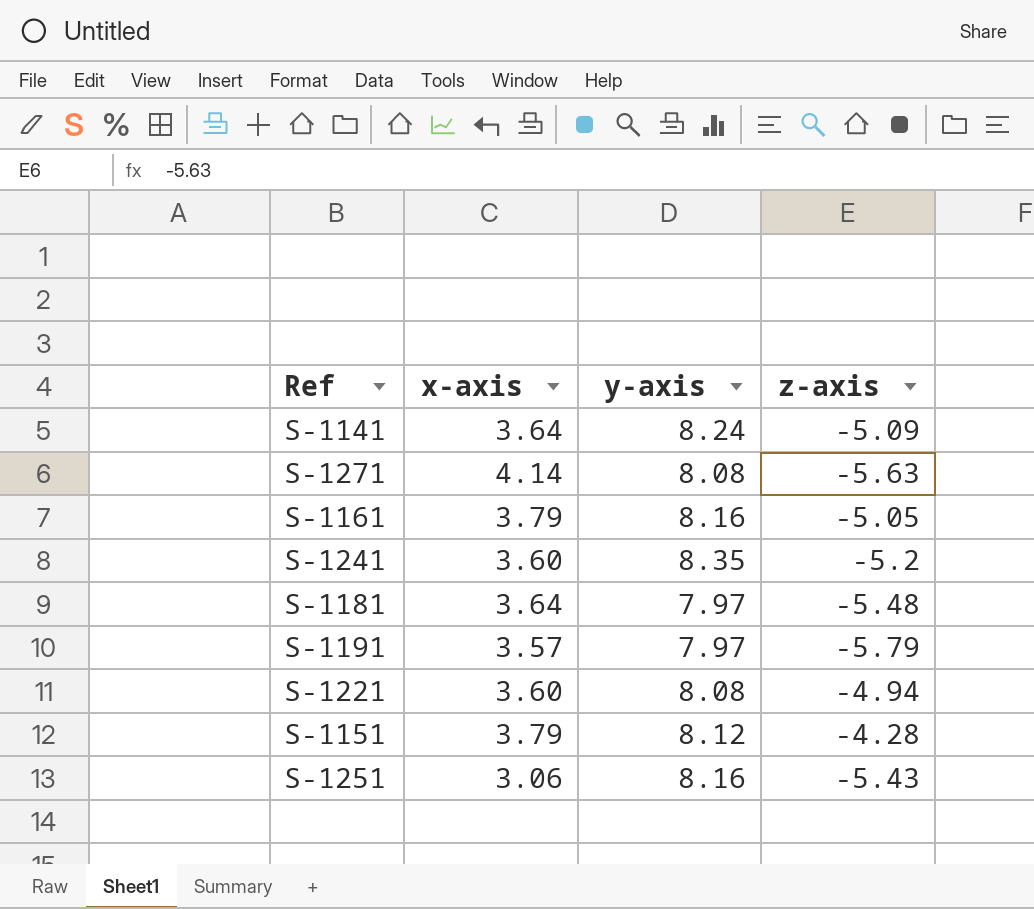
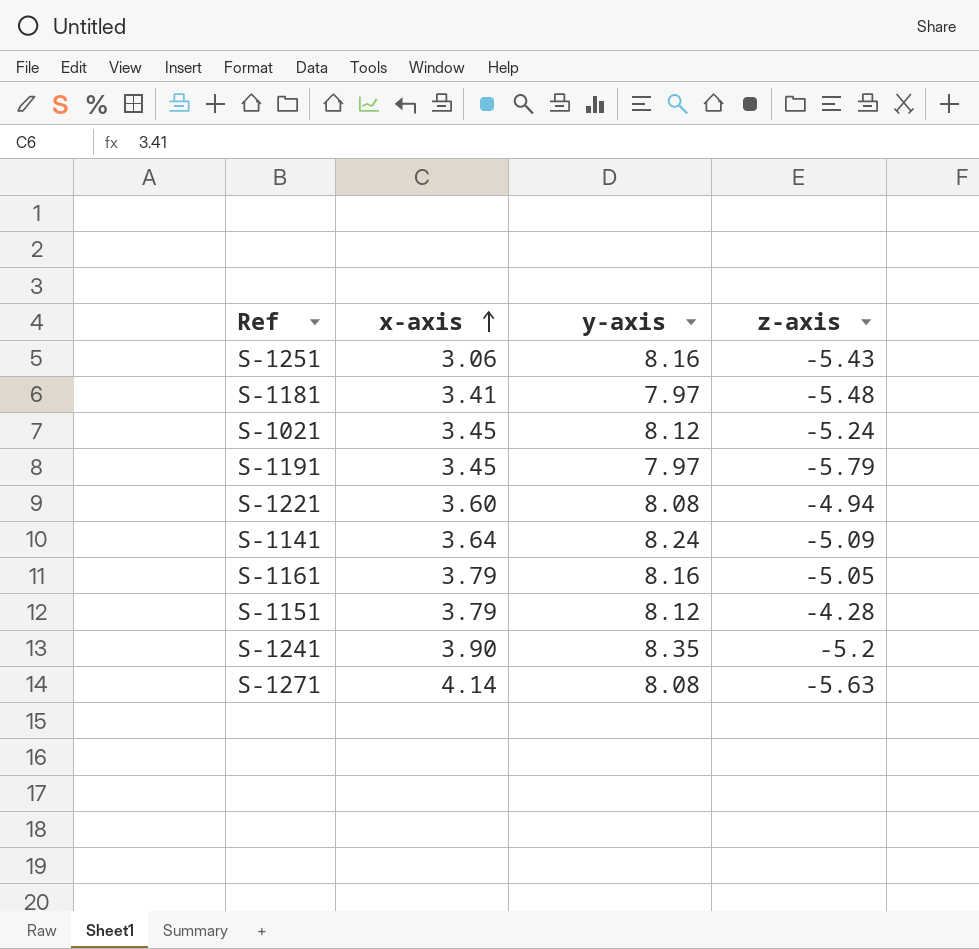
row order: none -> x-axis ascending
S-1181 | x-axis: 3.64 -> 3.41
row S-1021: none -> 3.45 | 8.12 | -5.24
S-1191 | x-axis: 3.57 -> 3.45
S-1241 | x-axis: 3.60 -> 3.90

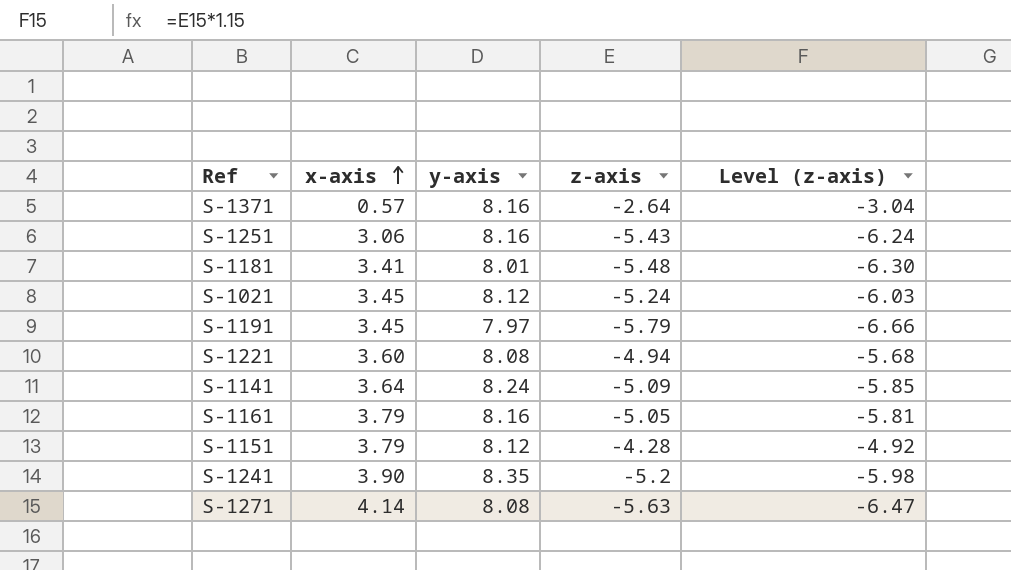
column Level (z-axis) | formula: none -> [z-axis] * 1.15
row S-1371: none -> 0.57 | 8.16 | -2.64 | -3.04
S-1181 | y-axis: 7.97 -> 8.01

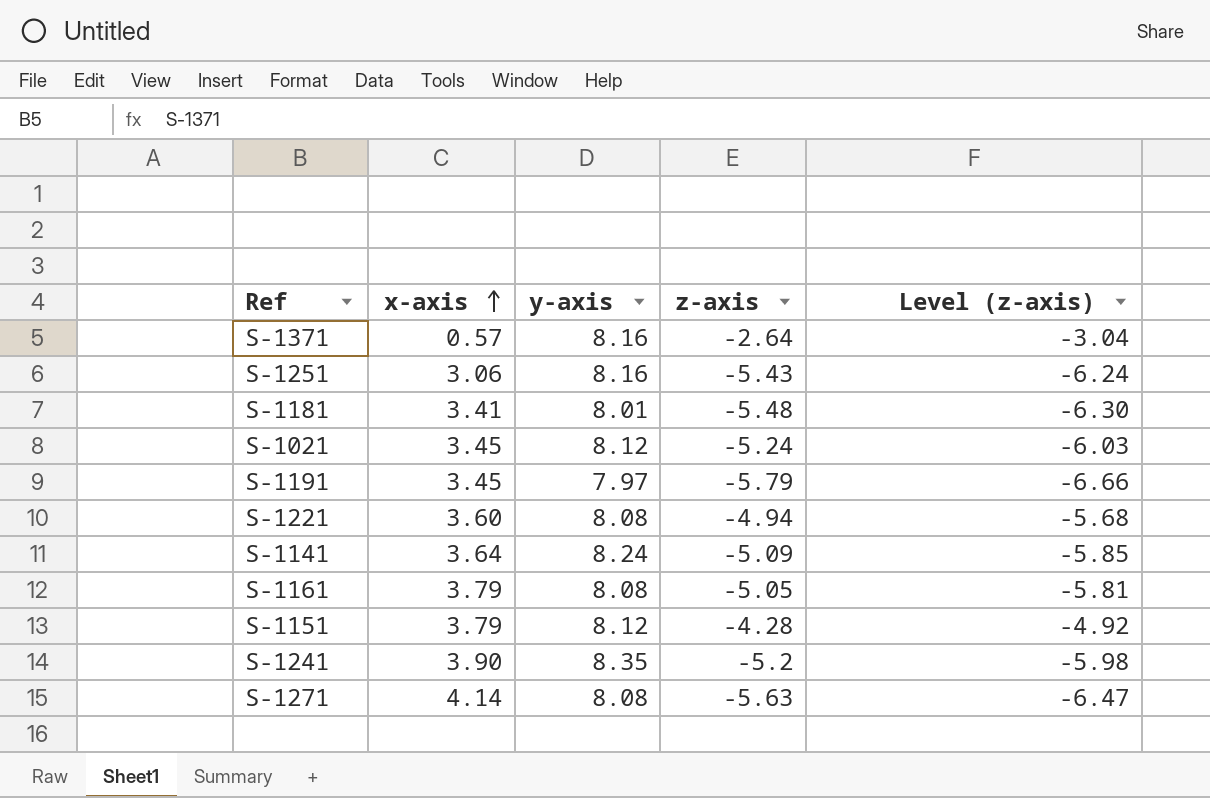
S-1161 | y-axis: 8.16 -> 8.08

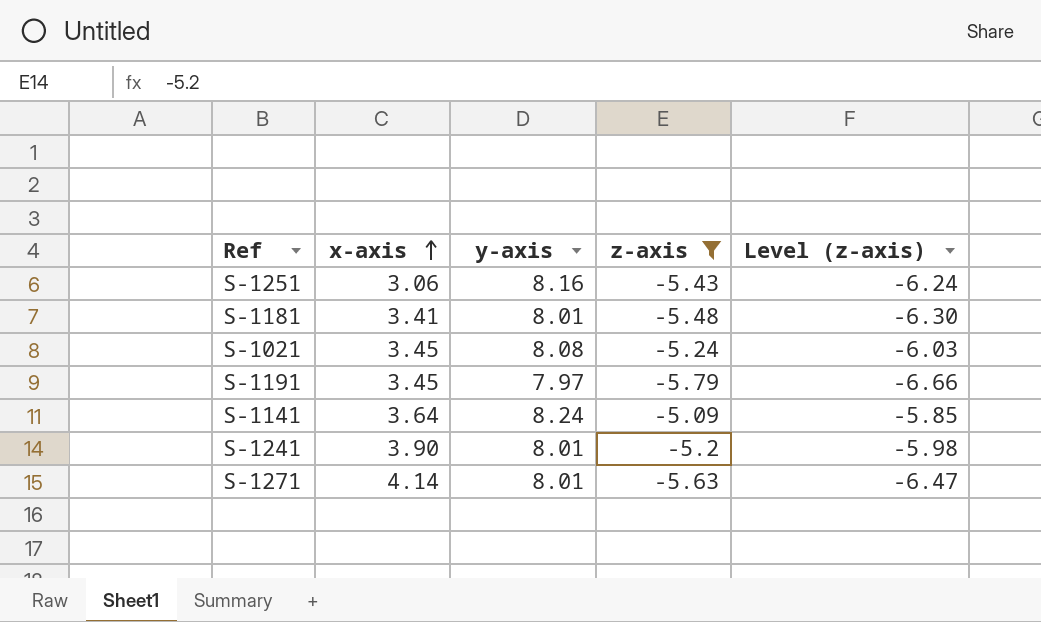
filter: none -> z-axis <= -5.09
S-1021 | y-axis: 8.12 -> 8.08
S-1241 | y-axis: 8.35 -> 8.01
S-1271 | y-axis: 8.08 -> 8.01

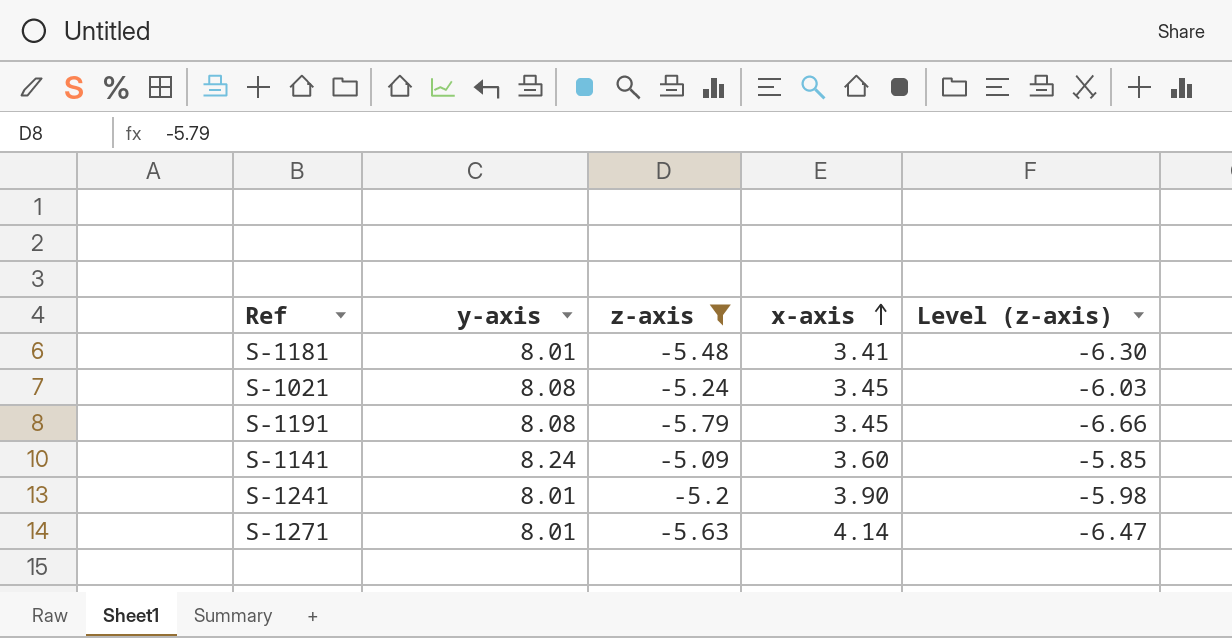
column x-axis | position: 2 -> 4
row S-1251: 3.06 | 8.16 | -5.43 | -6.24 -> none
S-1191 | y-axis: 7.97 -> 8.08
S-1141 | x-axis: 3.64 -> 3.60

